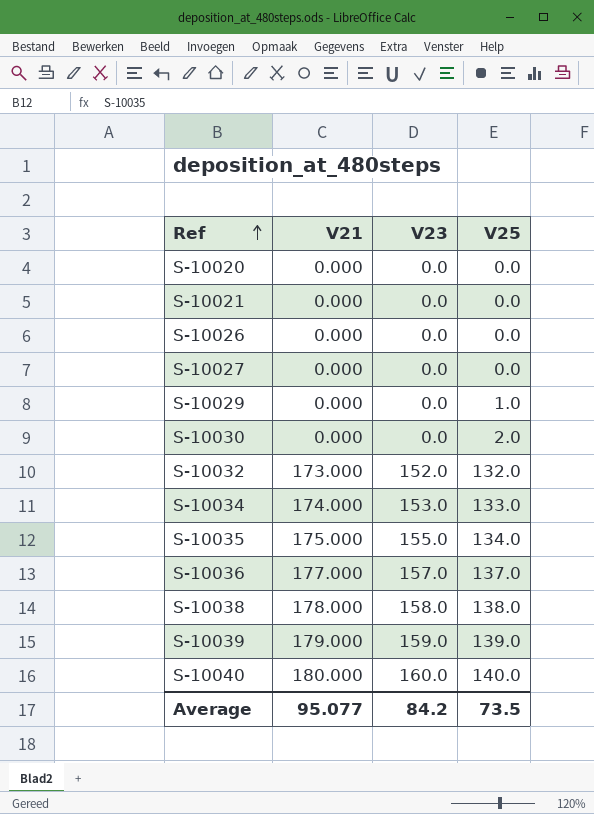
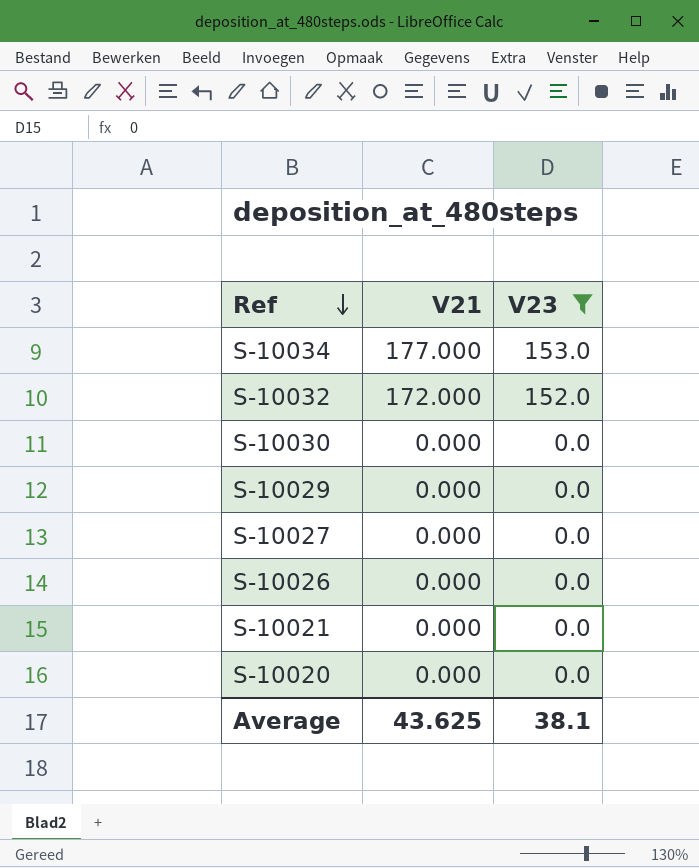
filter: none -> V23 <= 153.0
row order: Ref ascending -> Ref descending
column V25 | position: 4 -> none
S-10034 | V21: 174.000 -> 177.000
S-10032 | V21: 173.000 -> 172.000
Average | V21: 95.077 -> 43.625
Average | V23: 84.2 -> 38.1

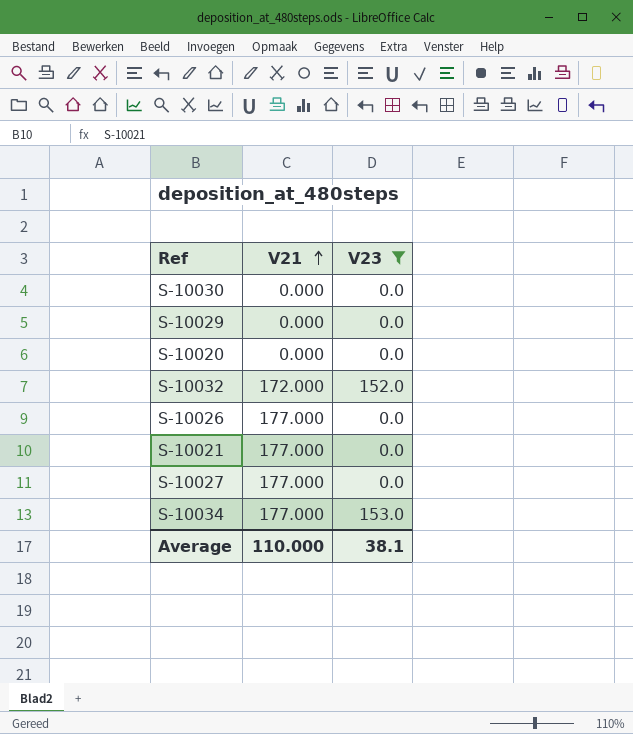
row order: Ref descending -> V21 ascending
S-10026 | V21: 0.000 -> 177.000
S-10021 | V21: 0.000 -> 177.000
S-10027 | V21: 0.000 -> 177.000
Average | V21: 43.625 -> 110.000

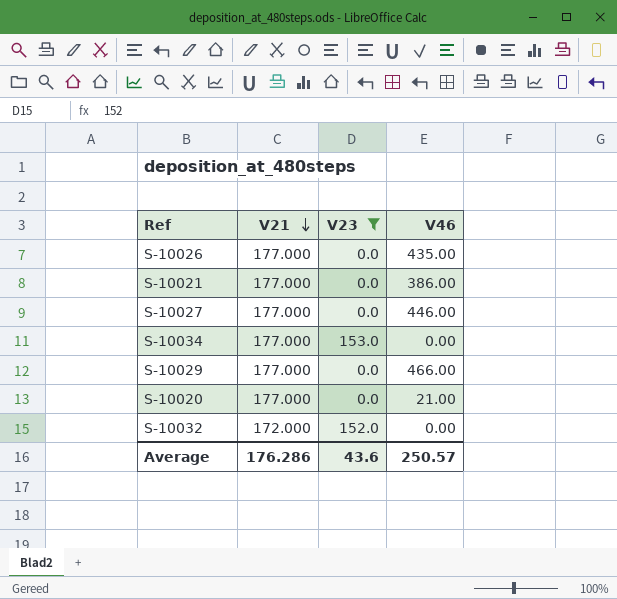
row order: V21 ascending -> V21 descending
column V46 | position: none -> 4
row S-10030: 0.000 | 0.0 -> none
S-10029 | V21: 0.000 -> 177.000
S-10020 | V21: 0.000 -> 177.000
Average | V21: 110.000 -> 176.286
Average | V23: 38.1 -> 43.6

